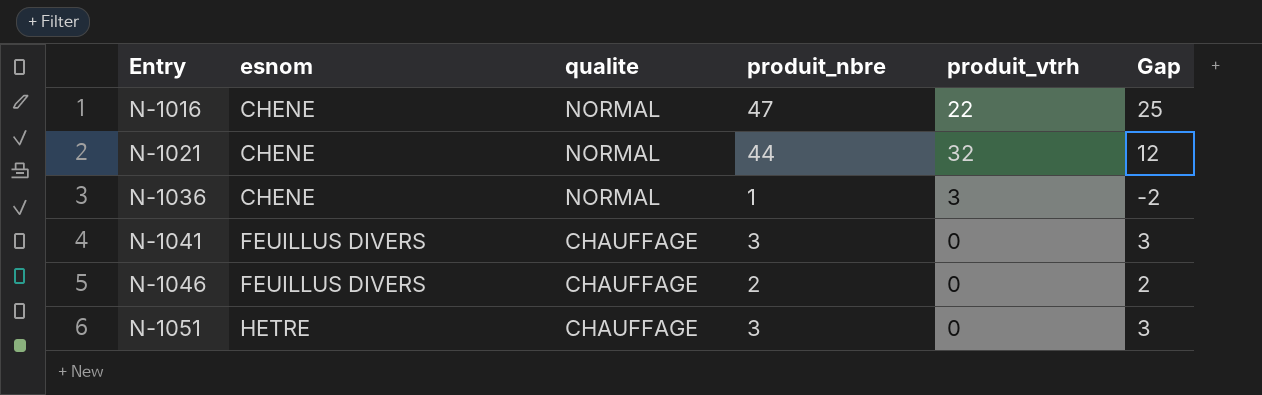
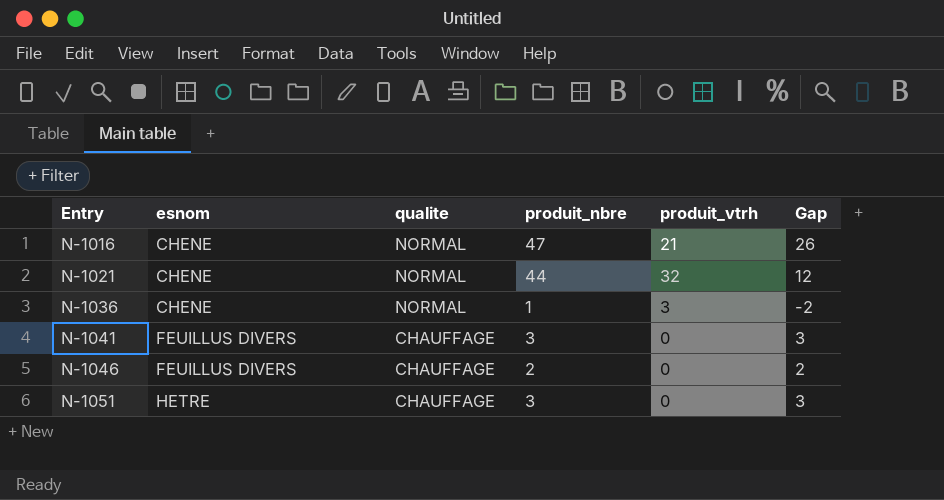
N-1016 | produit_vtrh: 22 -> 21
N-1016 | Gap: 25 -> 26

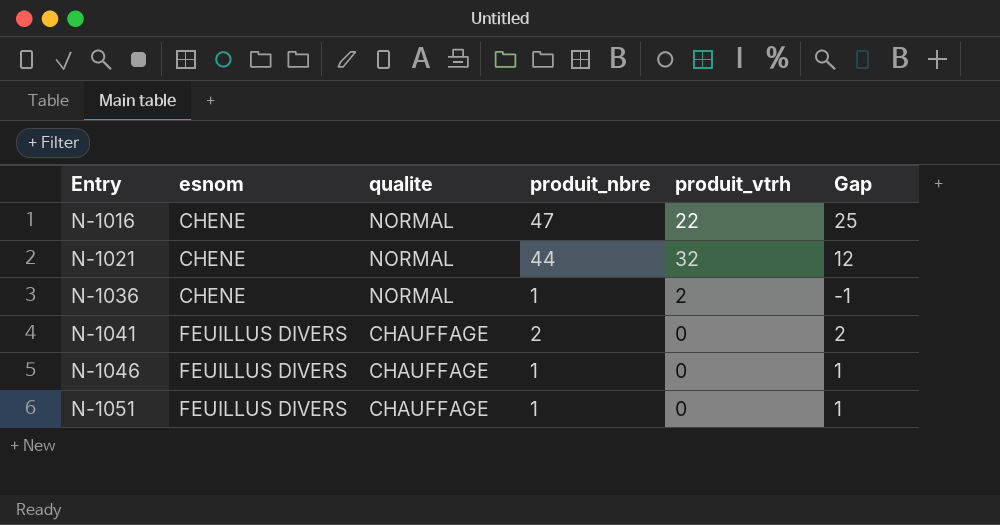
N-1016 | produit_vtrh: 21 -> 22
N-1016 | Gap: 26 -> 25
N-1036 | produit_vtrh: 3 -> 2
N-1036 | Gap: -2 -> -1
N-1041 | produit_nbre: 3 -> 2
N-1041 | Gap: 3 -> 2
N-1046 | produit_nbre: 2 -> 1
N-1046 | Gap: 2 -> 1
N-1051 | esnom: HETRE -> FEUILLUS DIVERS
N-1051 | produit_nbre: 3 -> 1
N-1051 | Gap: 3 -> 1

